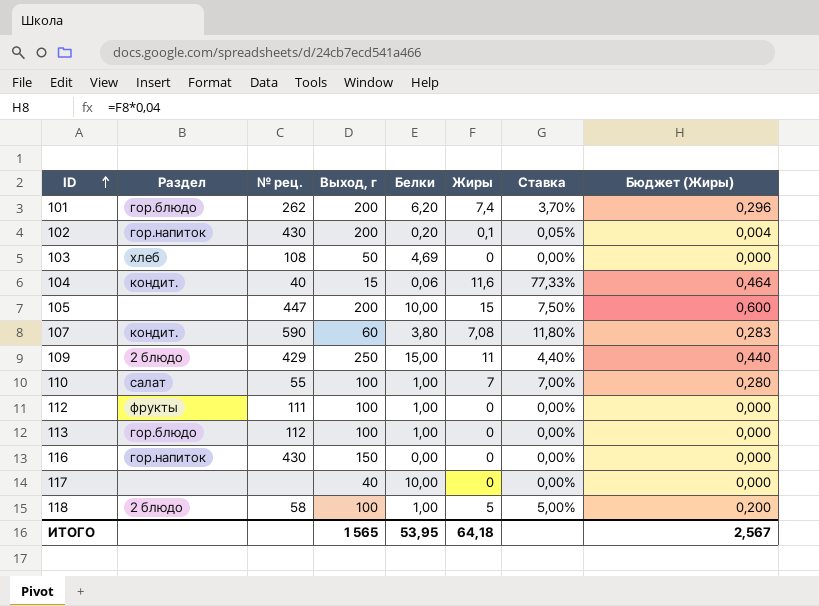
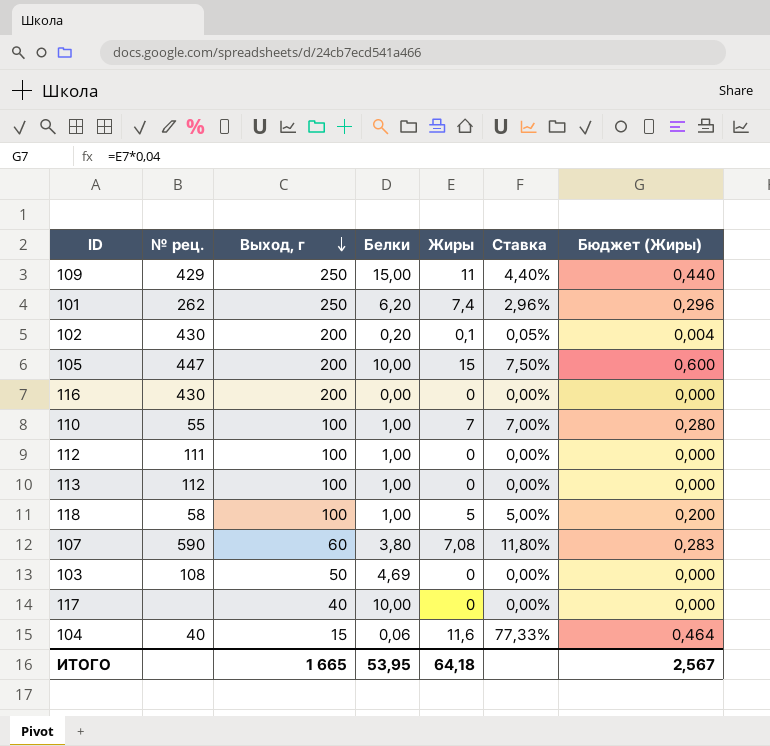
row order: ID ascending -> Выход, г descending
column Раздел | position: 2 -> none
101 | Выход, г: 200 -> 250
101 | Ставка: 3,70% -> 2,96%
116 | Выход, г: 150 -> 200
ИТОГО | Выход, г: 1 565 -> 1 665

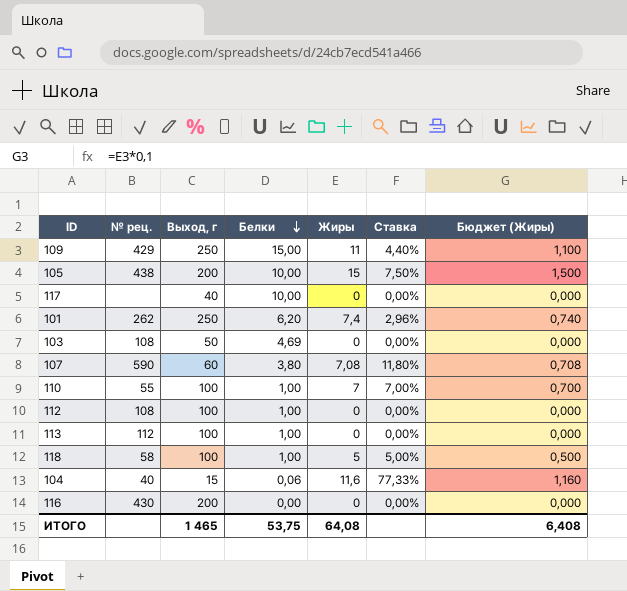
row order: Выход, г descending -> Белки descending
column Бюджет (Жиры) | formula: [Жиры] * 0,04 -> [Жиры] * 0,1
row 102: 430 | 200 | 0,20 | 0,1 | 0,05% | 0,004 -> none
105 | № рец.: 447 -> 438
112 | № рец.: 111 -> 108
ИТОГО | Выход, г: 1 665 -> 1 465
ИТОГО | Белки: 53,95 -> 53,75
ИТОГО | Жиры: 64,18 -> 64,08
ИТОГО | Бюджет (Жиры): 2,567 -> 6,408

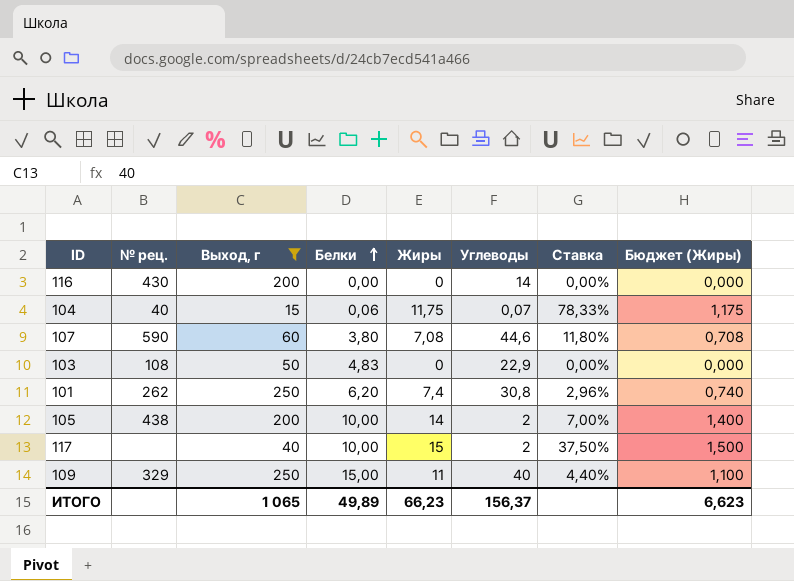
filter: none -> Выход, г != 100
row order: Белки descending -> Белки ascending
column Углеводы | position: none -> 6
104 | Жиры: 11,6 -> 11,75
104 | Ставка: 77,33% -> 78,33%
104 | Бюджет (Жиры): 1,160 -> 1,175
103 | Белки: 4,69 -> 4,83
105 | Жиры: 15 -> 14
105 | Ставка: 7,50% -> 7,00%
105 | Бюджет (Жиры): 1,500 -> 1,400
117 | Жиры: 0 -> 15
117 | Ставка: 0,00% -> 37,50%
117 | Бюджет (Жиры): 0,000 -> 1,500
109 | № рец.: 429 -> 329
ИТОГО | Выход, г: 1 465 -> 1 065
ИТОГО | Белки: 53,75 -> 49,89
ИТОГО | Жиры: 64,08 -> 66,23
ИТОГО | Бюджет (Жиры): 6,408 -> 6,623

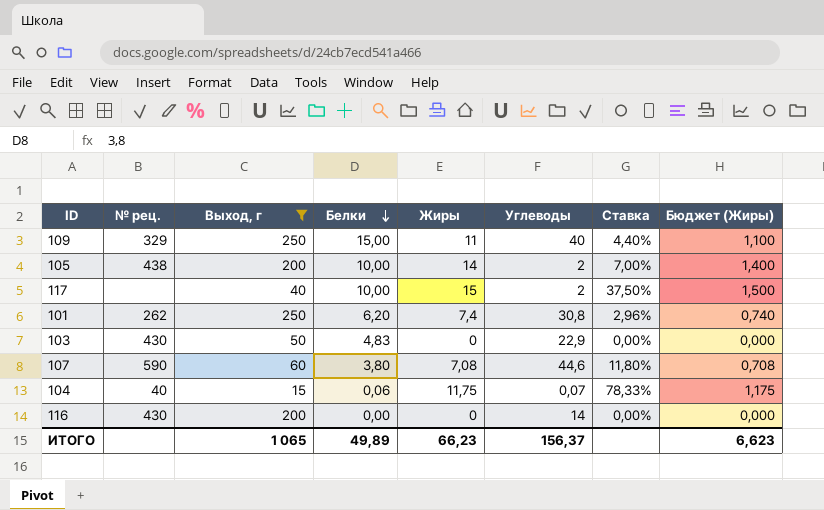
row order: Белки ascending -> Белки descending
103 | № рец.: 108 -> 430

